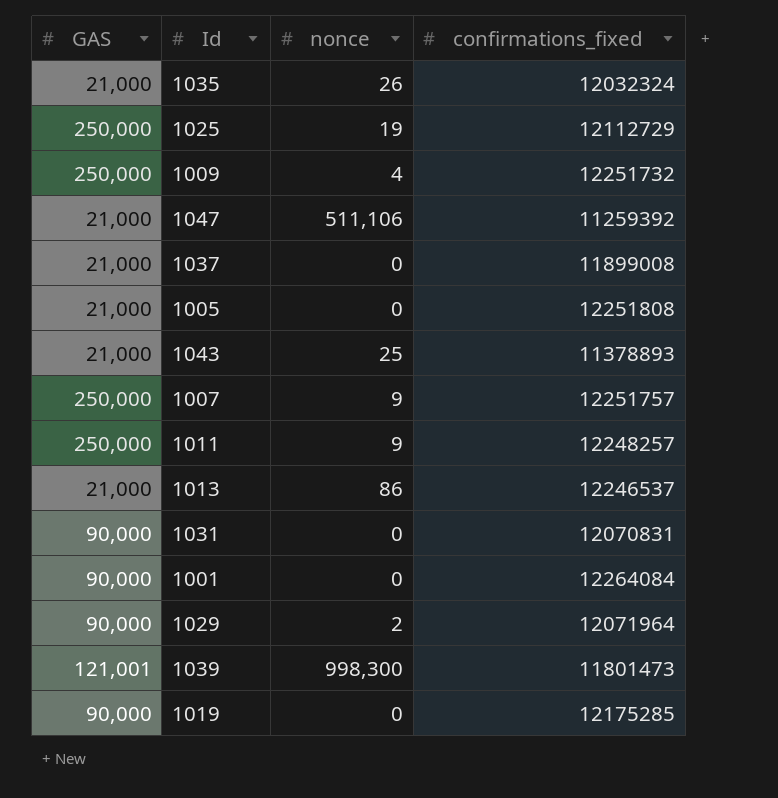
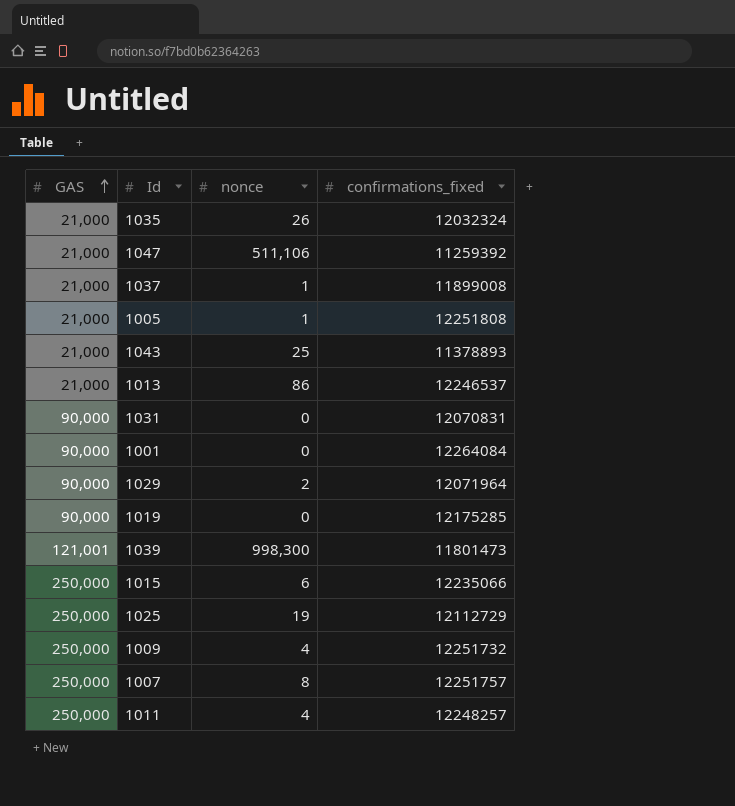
row order: none -> GAS ascending
1037 | nonce: 0 -> 1
1005 | nonce: 0 -> 1
row 1015: none -> 250,000 | 6 | 12235066
1007 | nonce: 9 -> 8
1011 | nonce: 9 -> 4

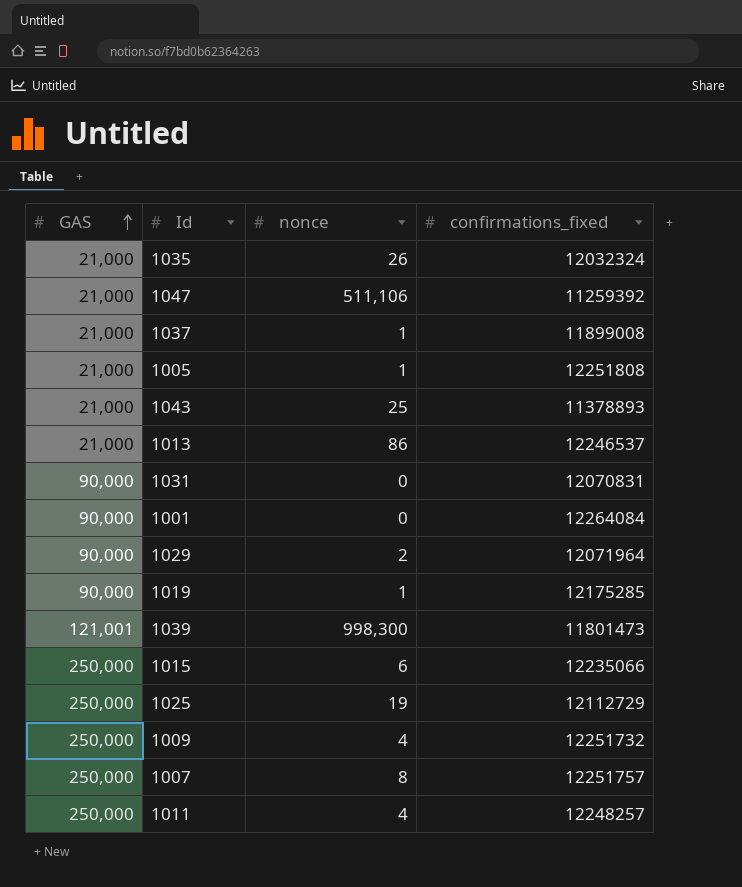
1019 | nonce: 0 -> 1

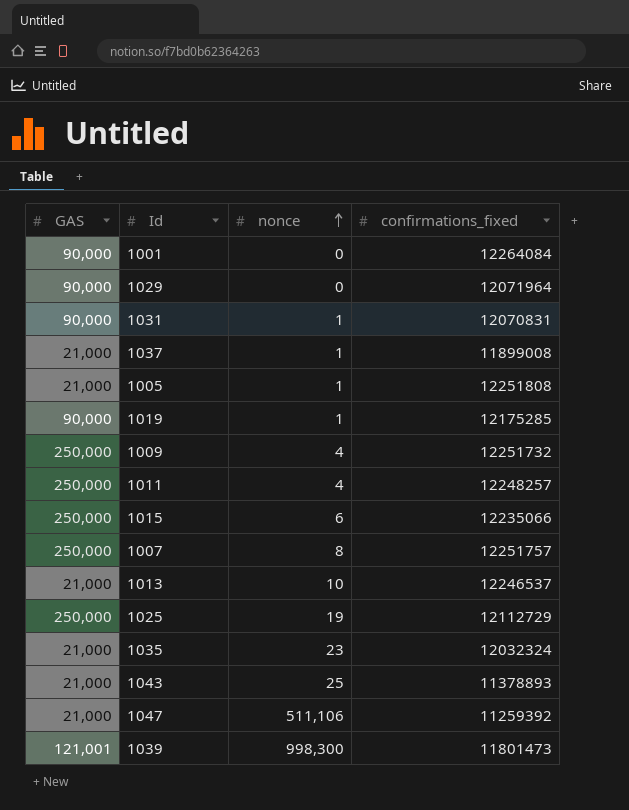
row order: GAS ascending -> nonce ascending
1029 | nonce: 2 -> 0
1031 | nonce: 0 -> 1
1013 | nonce: 86 -> 10
1035 | nonce: 26 -> 23

